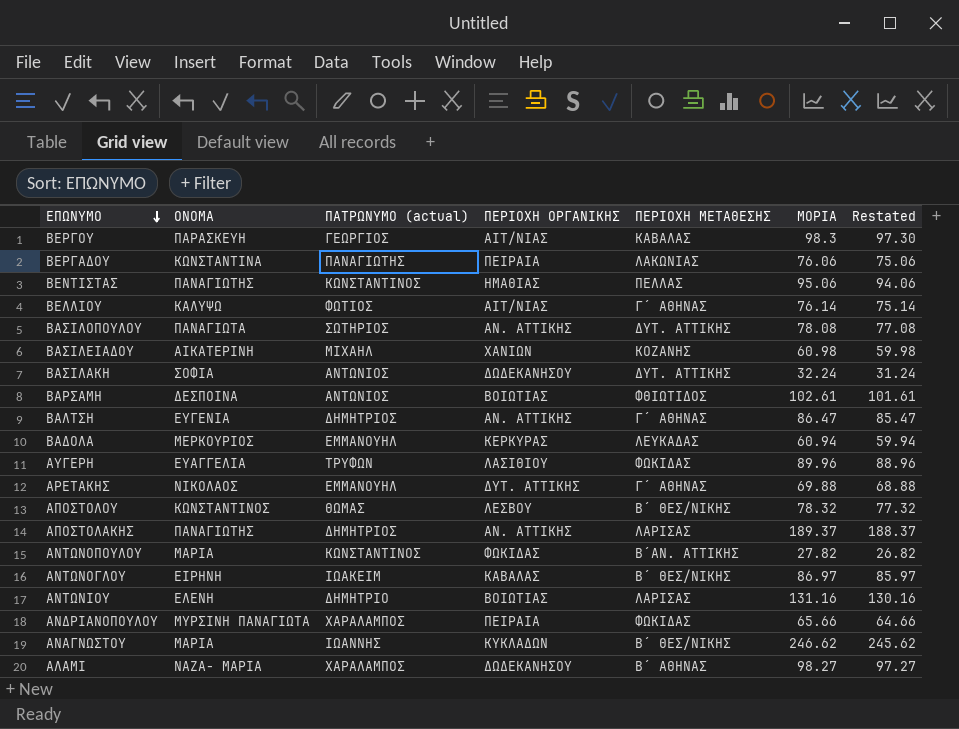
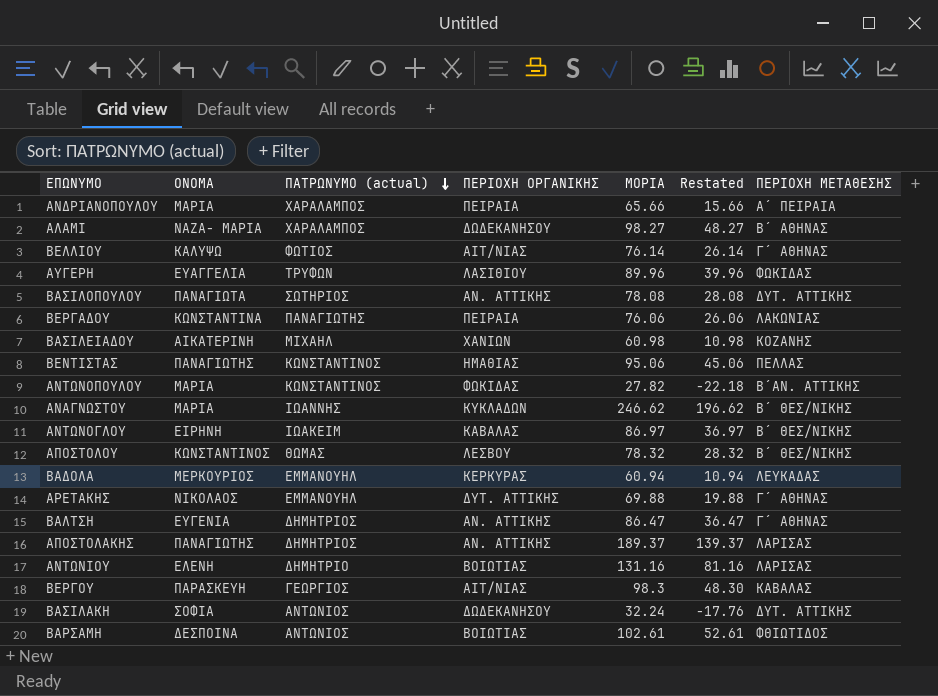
row order: ΕΠΩΝΥΜΟ descending -> ΠΑΤΡΩΝΥΜΟ (actual) descending
column Restated | formula: [ΜΟΡΙΑ] - 1 -> [ΜΟΡΙΑ] - 50
column ΠΕΡΙΟΧΗ ΜΕΤΑΘΕΣΗΣ | position: 5 -> 7
ΑΝΔΡΙΑΝΟΠΟΥΛΟΥ | ΟΝΟΜΑ: ΜΥΡΣΙΝΗ ΠΑΝΑΓΙΩΤΑ -> ΜΑΡΙΑ
ΑΝΔΡΙΑΝΟΠΟΥΛΟΥ | ΠΕΡΙΟΧΗ ΜΕΤΑΘΕΣΗΣ: ΦΩΚΙΔΑΣ -> Α΄ ΠΕΙΡΑΙΑ

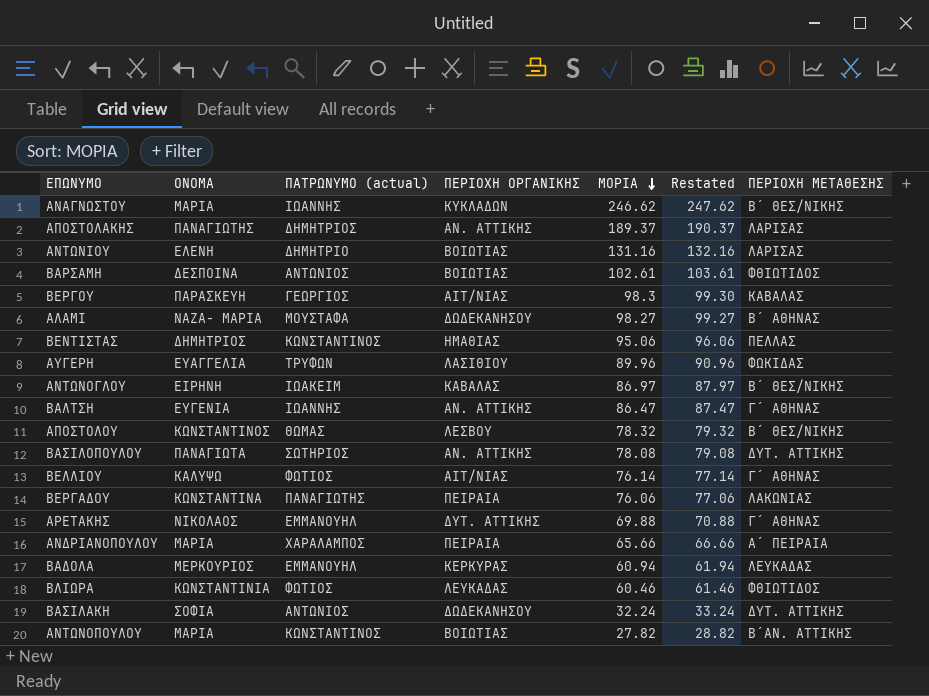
row order: ΠΑΤΡΩΝΥΜΟ (actual) descending -> ΜΟΡΙΑ descending
column Restated | formula: [ΜΟΡΙΑ] - 50 -> [ΜΟΡΙΑ] + 1
row ΒΑΣΙΛΕΙΑΔΟΥ: ΑΙΚΑΤΕΡΙΝΗ | ΜΙΧΑΗΛ | ΧΑΝΙΩΝ | 60.98 | 10.98 | ΚΟΖΑΝΗΣ -> none
ΑΛΑΜΙ | ΠΑΤΡΩΝΥΜΟ (actual): ΧΑΡΑΛΑΜΠΟΣ -> ΜΟΥΣΤΑΦΑ
ΒΕΝΤΙΣΤΑΣ | ΟΝΟΜΑ: ΠΑΝΑΓΙΩΤΗΣ -> ΔΗΜΗΤΡΙΟΣ
ΒΑΛΤΣΗ | ΠΑΤΡΩΝΥΜΟ (actual): ΔΗΜΗΤΡΙΟΣ -> ΙΩΑΝΝΗΣ
row ΒΛΙΩΡΑ: none -> ΚΩΝΣΤΑΝΤΙΝΙΑ | ΦΩΤΙΟΣ | ΛΕΥΚΑΔΑΣ | 60.46 | 61.46 | ΦΘΙΩΤΙΔΟΣ
ΑΝΤΩΝΟΠΟΥΛΟΥ | ΠΕΡΙΟΧΗ ΟΡΓΑΝΙΚΗΣ: ΦΩΚΙΔΑΣ -> ΒΟΙΩΤΙΑΣ

